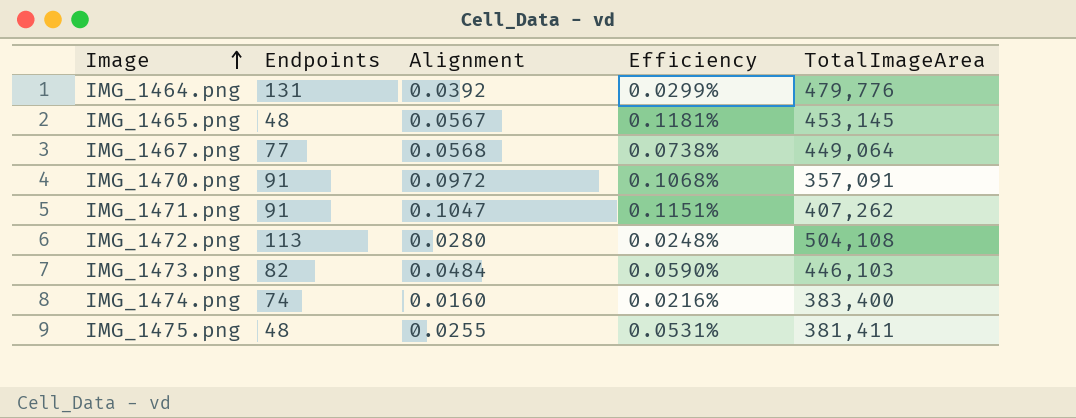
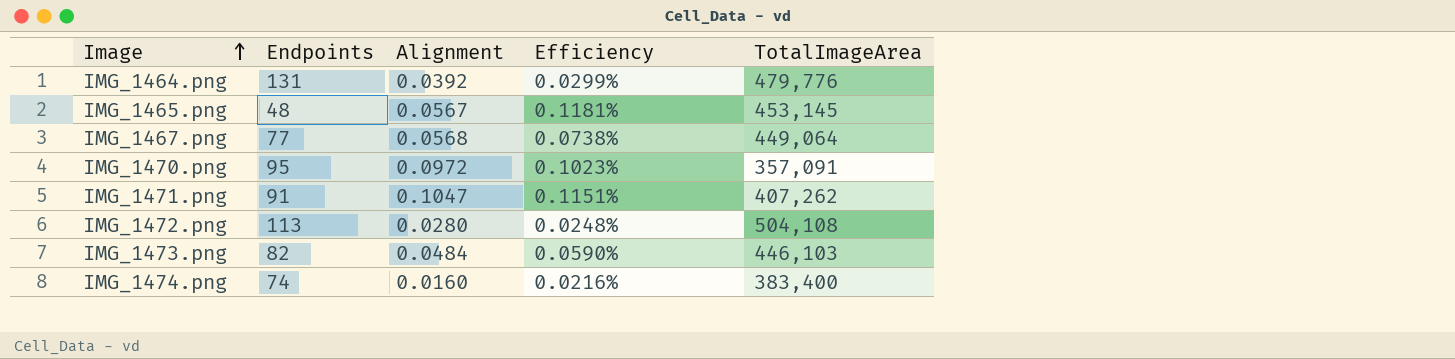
row IMG_1475.png: 48 | 0.0255 | 0.0531% | 381,411 -> none
IMG_1470.png | Endpoints: 91 -> 95
IMG_1470.png | Efficiency: 0.1068% -> 0.1023%

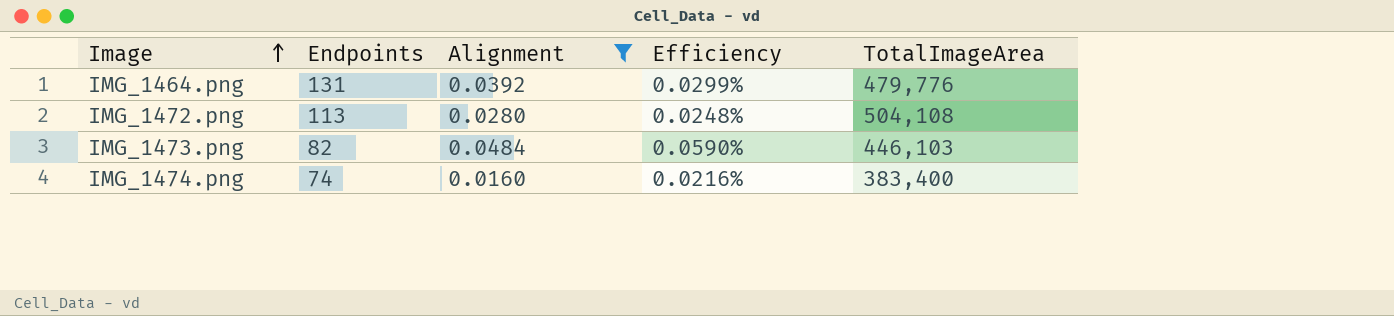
filter: none -> Alignment <= 0.0484

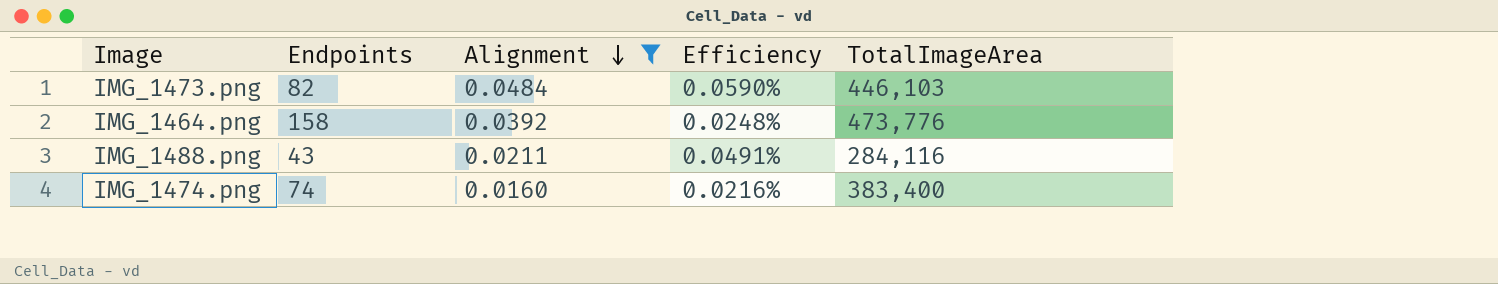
row order: Image ascending -> Alignment descending
row IMG_1472.png: 113 | 0.0280 | 0.0248% | 504,108 -> none
IMG_1464.png | Endpoints: 131 -> 158
IMG_1464.png | Efficiency: 0.0299% -> 0.0248%
IMG_1464.png | TotalImageArea: 479,776 -> 473,776
row IMG_1488.png: none -> 43 | 0.0211 | 0.0491% | 284,116

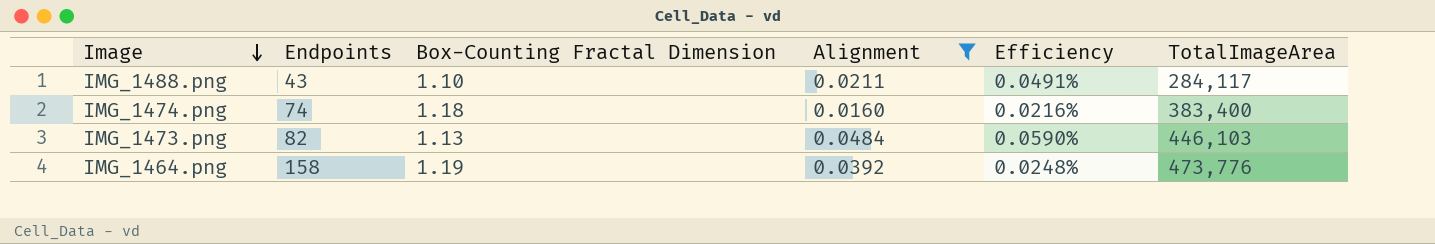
row order: Alignment descending -> Image descending
column Box-Counting Fractal Dimension | position: none -> 3
IMG_1488.png | TotalImageArea: 284,116 -> 284,117

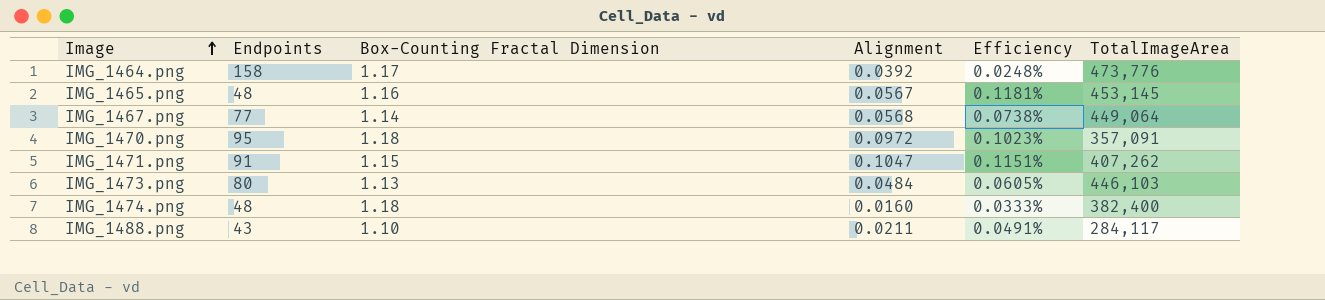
filter: Alignment <= 0.0484 -> none
row order: Image descending -> Image ascending
IMG_1464.png | Box-Counting Fractal Dimension: 1.19 -> 1.17
IMG_1473.png | Endpoints: 82 -> 80
IMG_1473.png | Efficiency: 0.0590% -> 0.0605%
IMG_1474.png | Endpoints: 74 -> 48
IMG_1474.png | Efficiency: 0.0216% -> 0.0333%
IMG_1474.png | TotalImageArea: 383,400 -> 382,400

